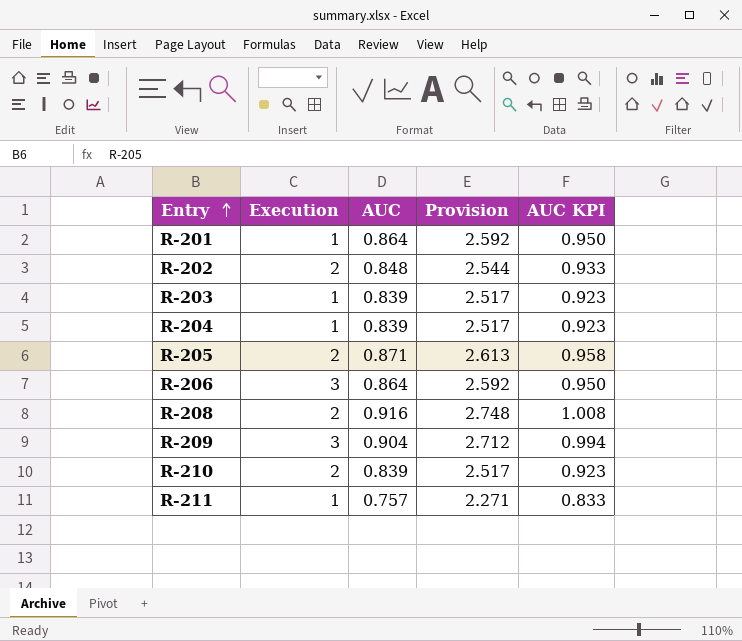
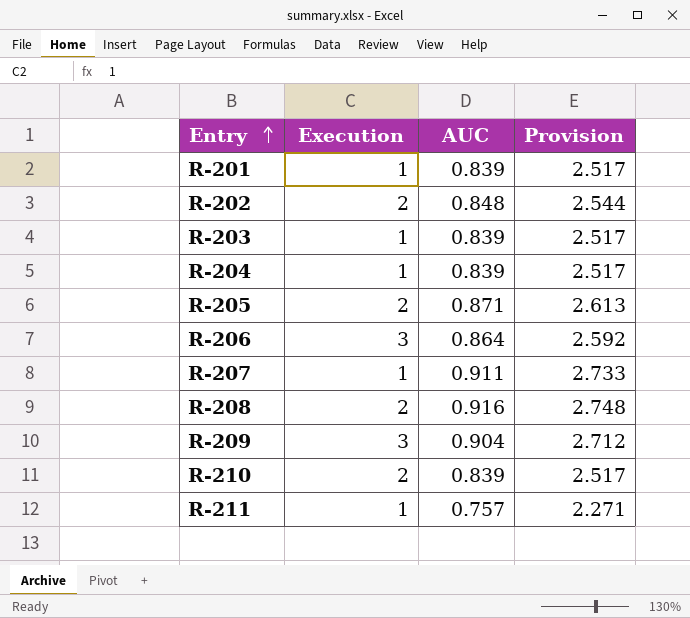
column AUC KPI | formula: [AUC] * 1.1 -> none
R-201 | AUC: 0.864 -> 0.839
R-201 | Provision: 2.592 -> 2.517
row R-207: none -> 1 | 0.911 | 2.733

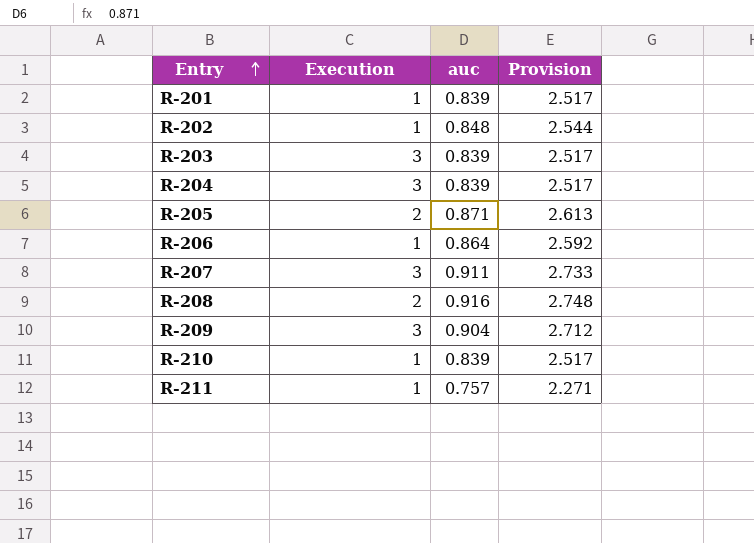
column name: AUC -> auc
R-202 | Execution: 2 -> 1
R-203 | Execution: 1 -> 3
R-204 | Execution: 1 -> 3
R-206 | Execution: 3 -> 1
R-207 | Execution: 1 -> 3
R-210 | Execution: 2 -> 1

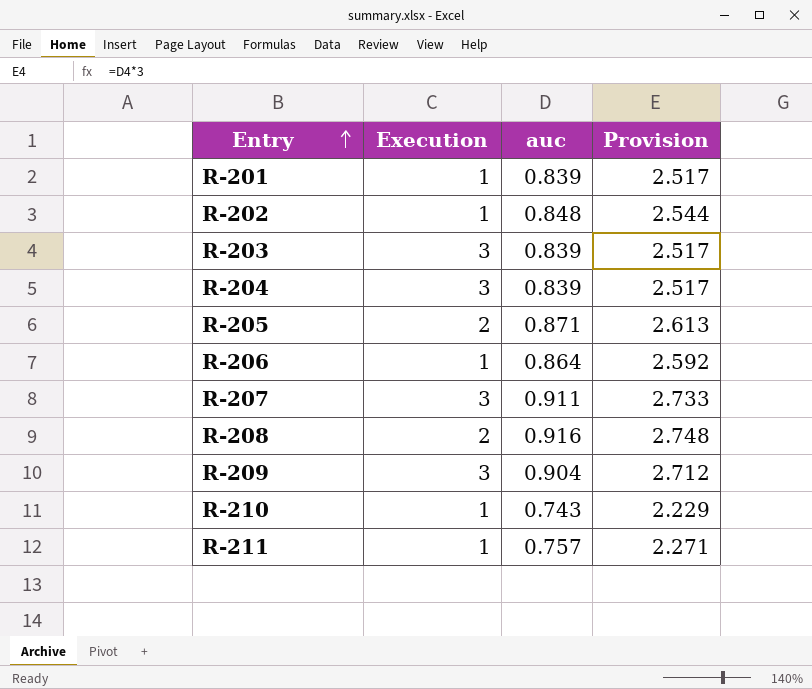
R-210 | auc: 0.839 -> 0.743
R-210 | Provision: 2.517 -> 2.229

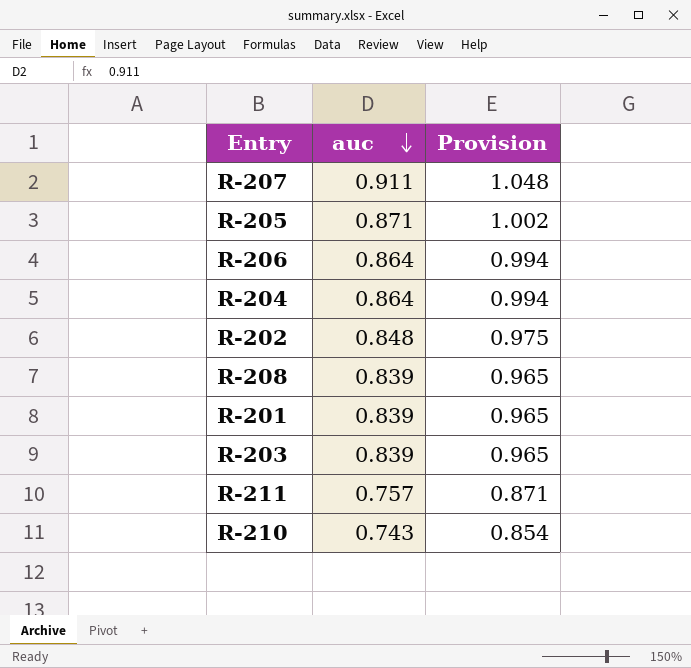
row order: Entry ascending -> auc descending
column Execution | position: 2 -> none
column Provision | formula: [auc] * 3 -> [auc] * 1.15
row R-209: 3 | 0.904 | 2.712 -> none
R-204 | auc: 0.839 -> 0.864
R-208 | auc: 0.916 -> 0.839

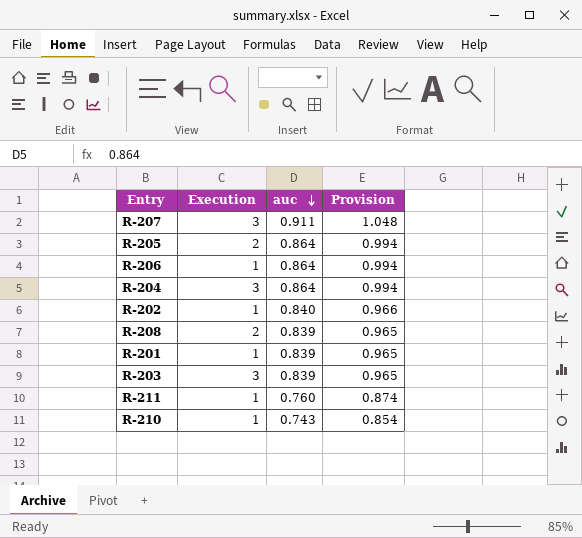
column Execution | position: none -> 2
R-205 | auc: 0.871 -> 0.864
R-205 | Provision: 1.002 -> 0.994
R-202 | auc: 0.848 -> 0.840
R-202 | Provision: 0.975 -> 0.966
R-211 | auc: 0.757 -> 0.760
R-211 | Provision: 0.871 -> 0.874

